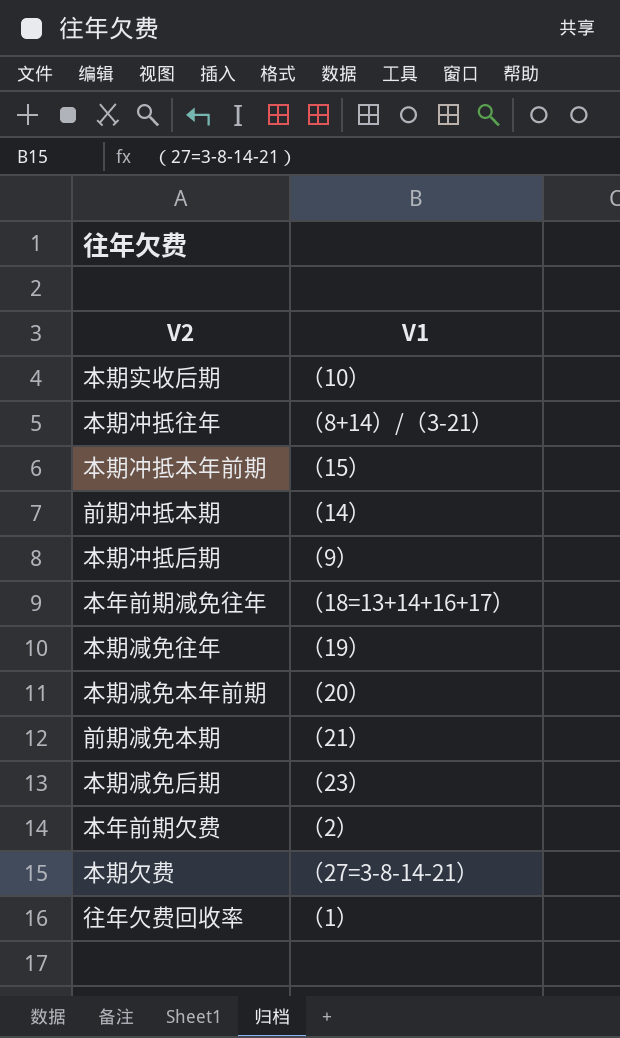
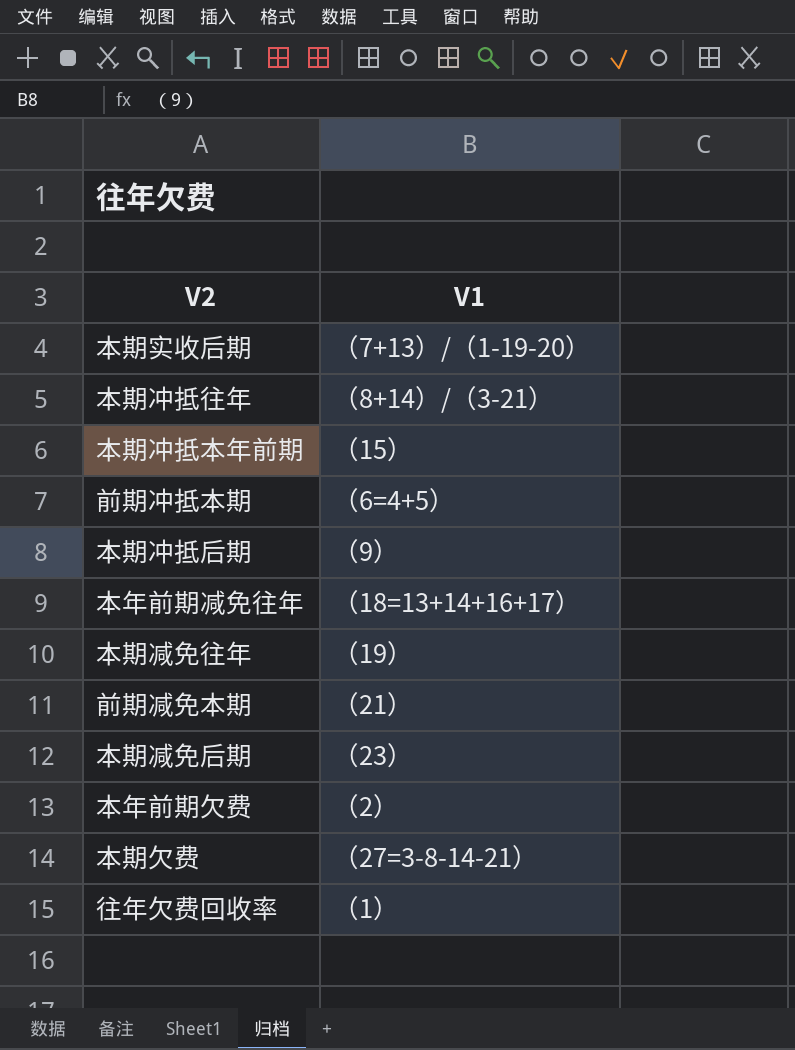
row 本期减免本年前期: （20） -> none
本期实收后期 | V1: （10） -> （7+13）/（1-19-20）
前期冲抵本期 | V1: （14） -> （6=4+5）

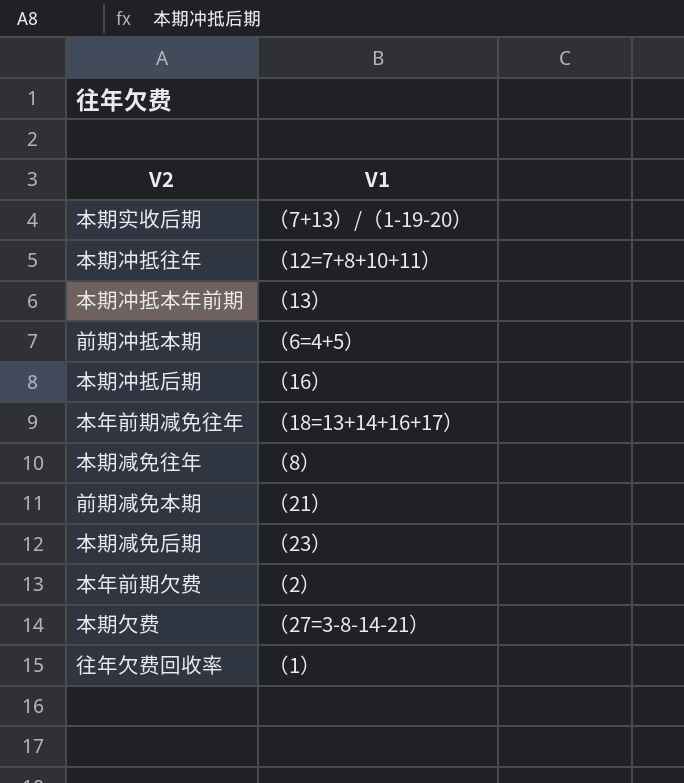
本期冲抵往年 | V1: （8+14）/（3-21） -> （12=7+8+10+11）
本期冲抵本年前期 | V1: （15） -> （13）
本期冲抵后期 | V1: （9） -> （16）
本期减免往年 | V1: （19） -> （8）

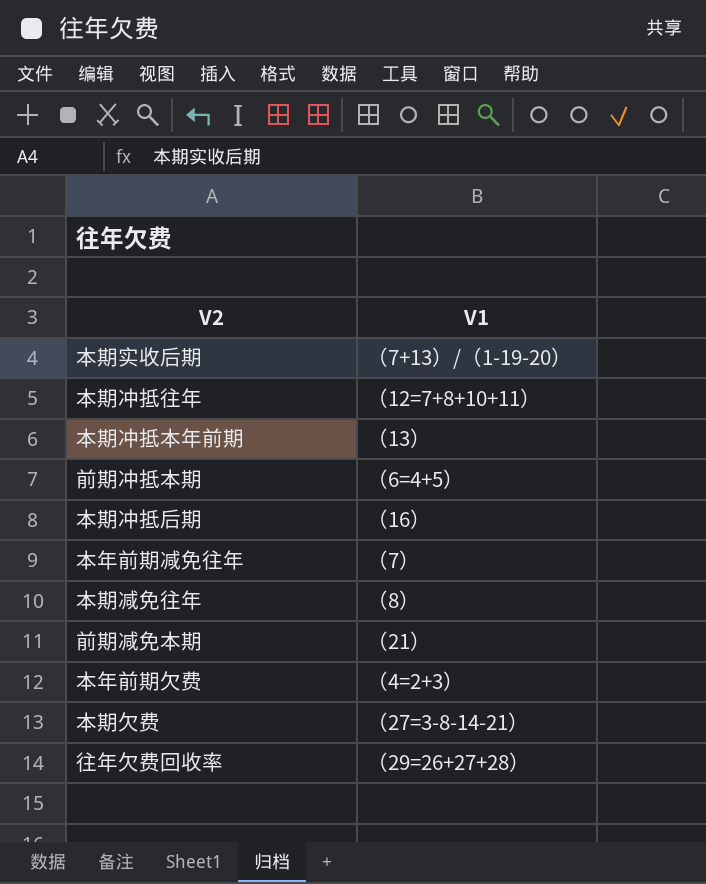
row 本期减免后期: （23） -> none
本年前期减免往年 | V1: （18=13+14+16+17） -> （7）
本年前期欠费 | V1: （2） -> （4=2+3）
往年欠费回收率 | V1: （1） -> （29=26+27+28）

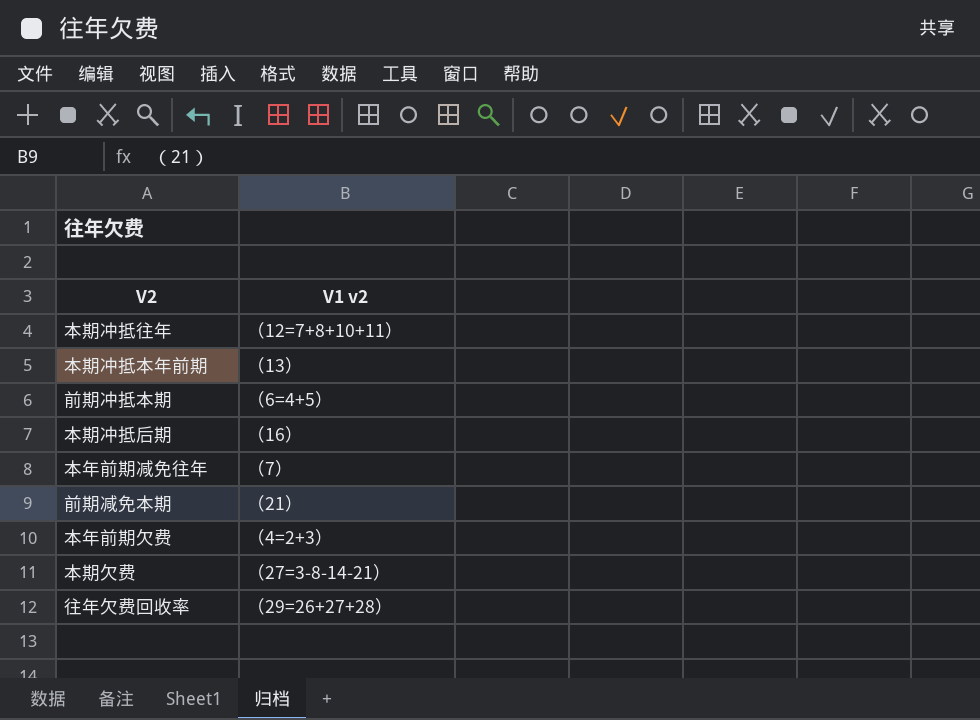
column name: V1 -> V1 v2
row 本期实收后期: （7+13）/（1-19-20） -> none
row 本期减免往年: （8） -> none

